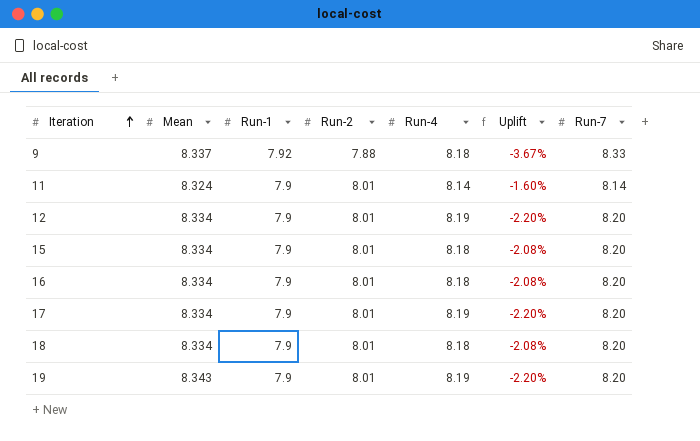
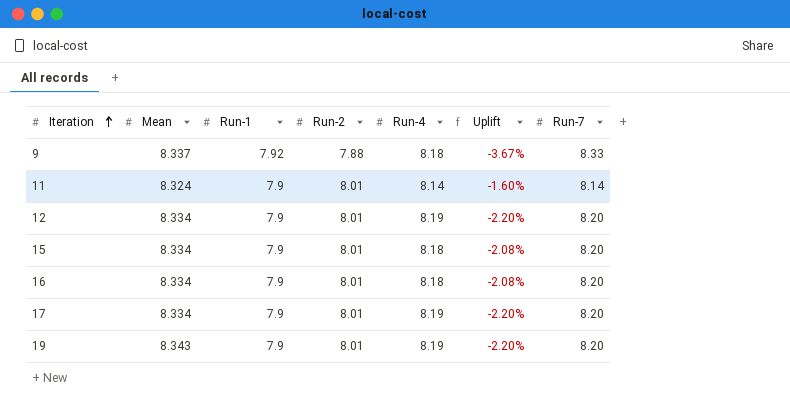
row 18: 8.334 | 7.9 | 8.01 | 8.18 | -2.08% | 8.20 -> none

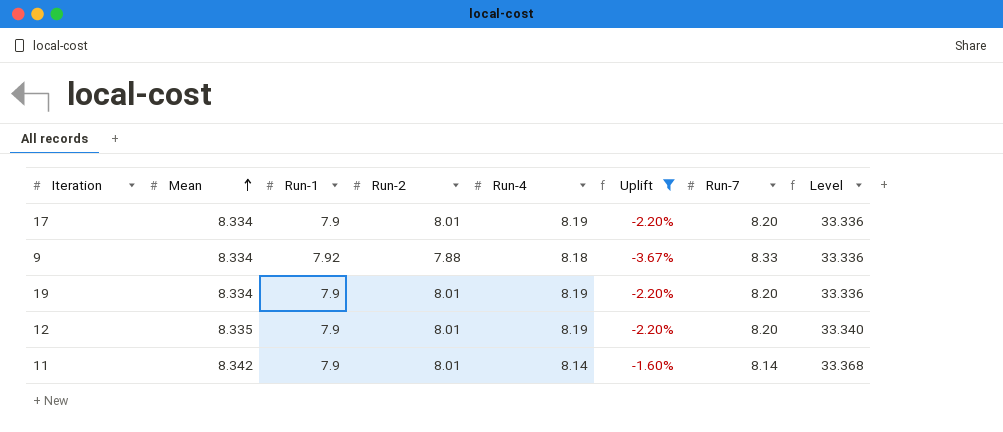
filter: none -> Uplift != -2.08%
row order: Iteration ascending -> Mean ascending
column Level | formula: none -> [Mean] * 4
9 | Mean: 8.337 -> 8.334
19 | Mean: 8.343 -> 8.334
12 | Mean: 8.334 -> 8.335
11 | Mean: 8.324 -> 8.342

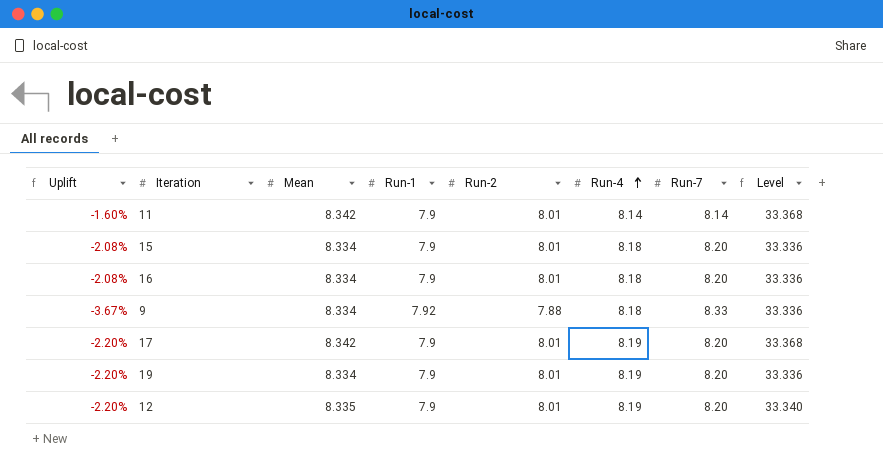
filter: Uplift != -2.08% -> none
row order: Mean ascending -> Run-4 ascending
column Uplift | position: 6 -> 1
17 | Mean: 8.334 -> 8.342
17 | Level: 33.336 -> 33.368

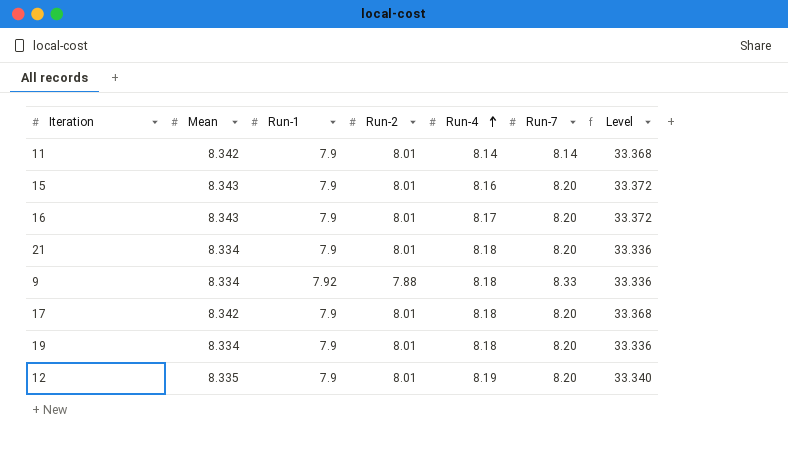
column Uplift | formula: ([Run-2] - [Run-4]) / [Run-4] -> none
15 | Mean: 8.334 -> 8.343
15 | Run-4: 8.18 -> 8.16
15 | Level: 33.336 -> 33.372
16 | Mean: 8.334 -> 8.343
16 | Run-4: 8.18 -> 8.17
16 | Level: 33.336 -> 33.372
row 21: none -> 8.334 | 7.9 | 8.01 | 8.18 | 8.20 | 33.336
17 | Run-4: 8.19 -> 8.18
19 | Run-4: 8.19 -> 8.18

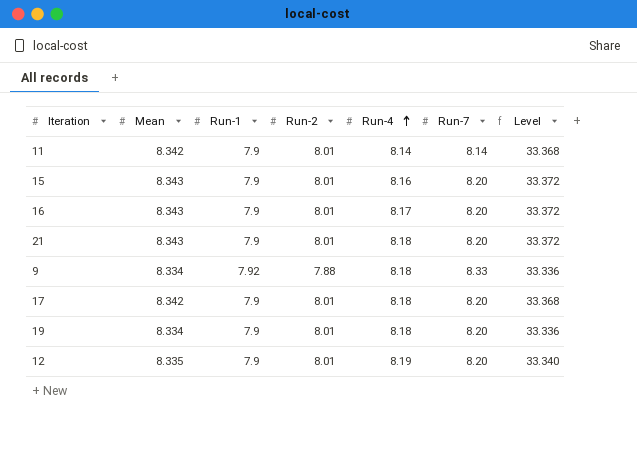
21 | Mean: 8.334 -> 8.343
21 | Level: 33.336 -> 33.372

